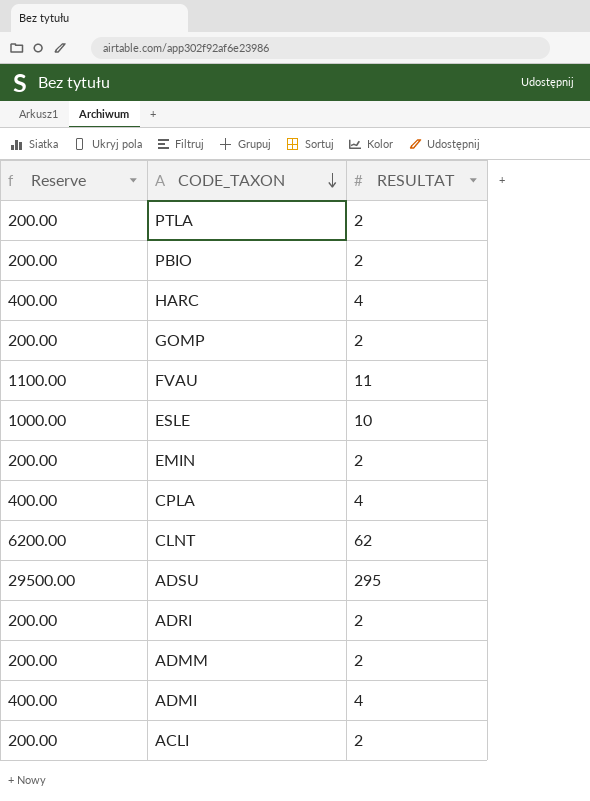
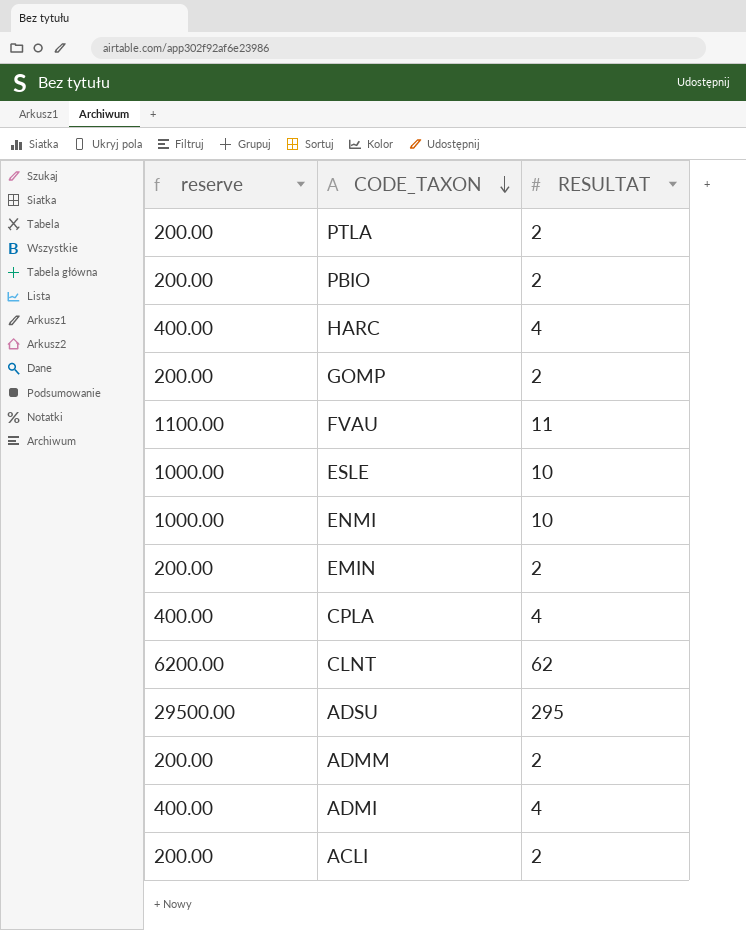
column name: Reserve -> reserve
row ADRI: 200.00 | 2 -> none
row ENMI: none -> 1000.00 | 10

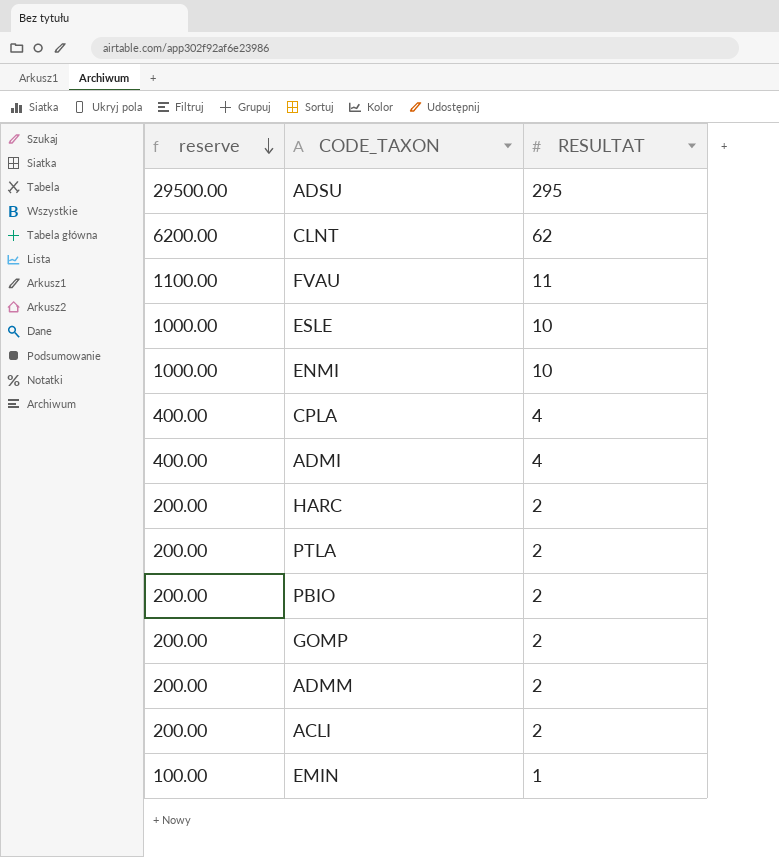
row order: CODE_TAXON descending -> reserve descending
HARC | reserve: 400.00 -> 200.00
HARC | RESULTAT: 4 -> 2
EMIN | reserve: 200.00 -> 100.00
EMIN | RESULTAT: 2 -> 1

